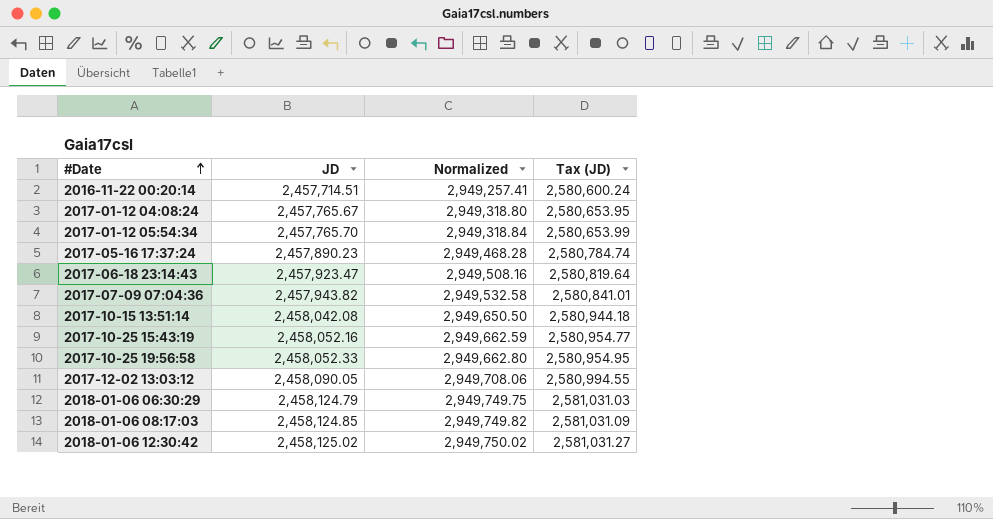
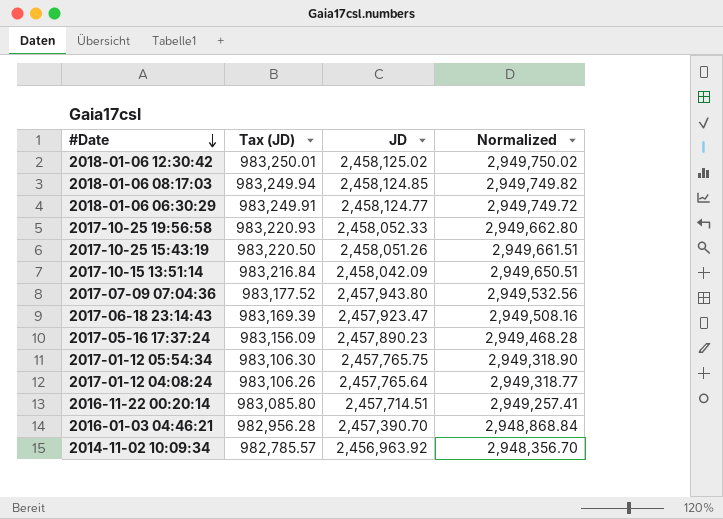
row order: #Date ascending -> #Date descending
column Tax (JD) | formula: [JD] * 1.05 -> [JD] * 0.4
column Tax (JD) | position: 4 -> 2
row 2017-12-02 13:03:12: 2,458,090.05 | 2,949,708.06 | 2,580,994.55 -> none
2018-01-06 06:30:29 | JD: 2,458,124.79 -> 2,458,124.77
2018-01-06 06:30:29 | Normalized: 2,949,749.75 -> 2,949,749.72
2017-10-25 15:43:19 | JD: 2,458,052.16 -> 2,458,051.26
2017-10-25 15:43:19 | Normalized: 2,949,662.59 -> 2,949,661.51
2017-10-15 13:51:14 | JD: 2,458,042.08 -> 2,458,042.09
2017-10-15 13:51:14 | Normalized: 2,949,650.50 -> 2,949,650.51
2017-07-09 07:04:36 | JD: 2,457,943.82 -> 2,457,943.80
2017-07-09 07:04:36 | Normalized: 2,949,532.58 -> 2,949,532.56
2017-01-12 05:54:34 | JD: 2,457,765.70 -> 2,457,765.75
2017-01-12 05:54:34 | Normalized: 2,949,318.84 -> 2,949,318.90
2017-01-12 04:08:24 | JD: 2,457,765.67 -> 2,457,765.64
2017-01-12 04:08:24 | Normalized: 2,949,318.80 -> 2,949,318.77
row 2016-01-03 04:46:21: none -> 982,956.28 | 2,457,390.70 | 2,948,868.84
row 2014-11-02 10:09:34: none -> 982,785.57 | 2,456,963.92 | 2,948,356.70

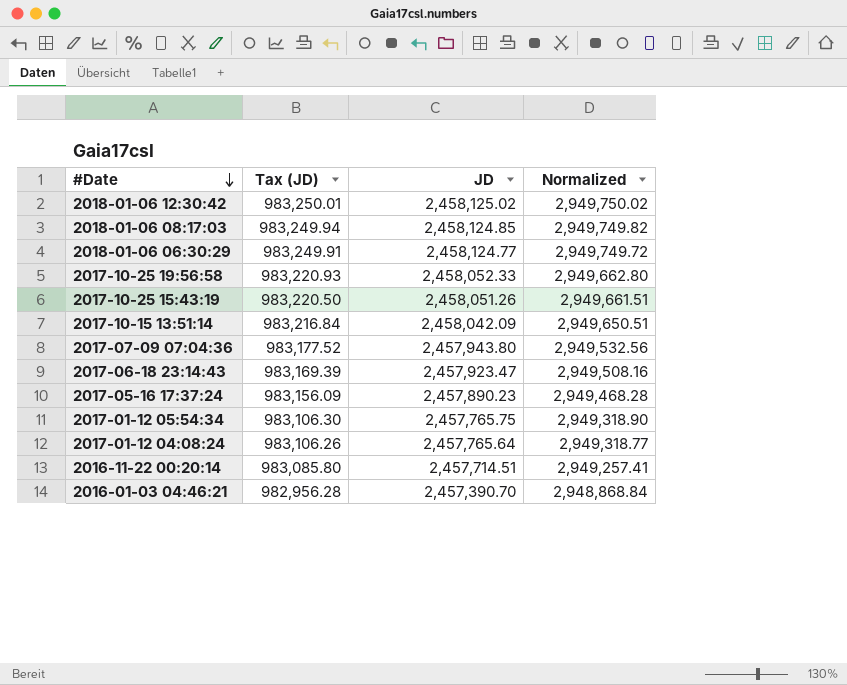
row 2014-11-02 10:09:34: 982,785.57 | 2,456,963.92 | 2,948,356.70 -> none

